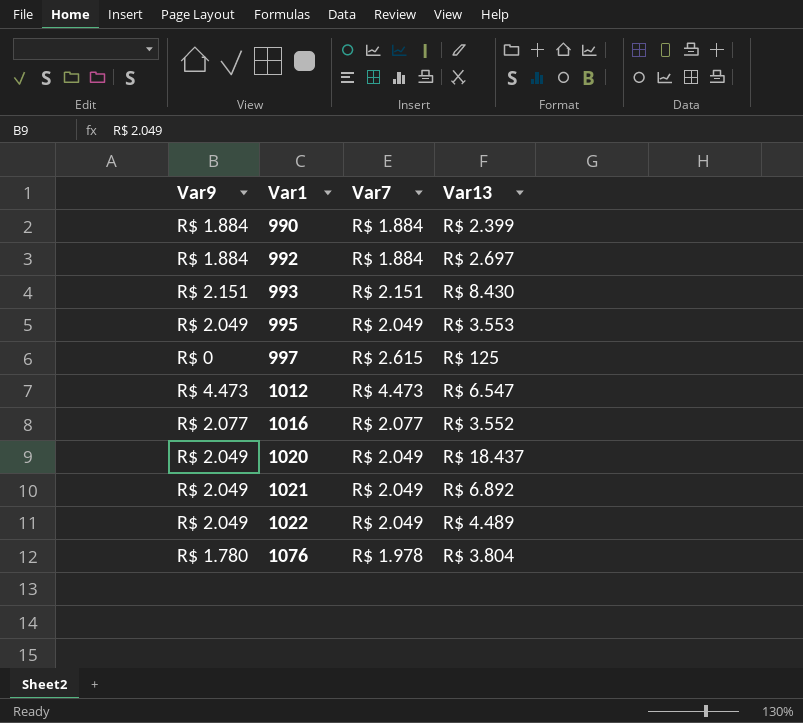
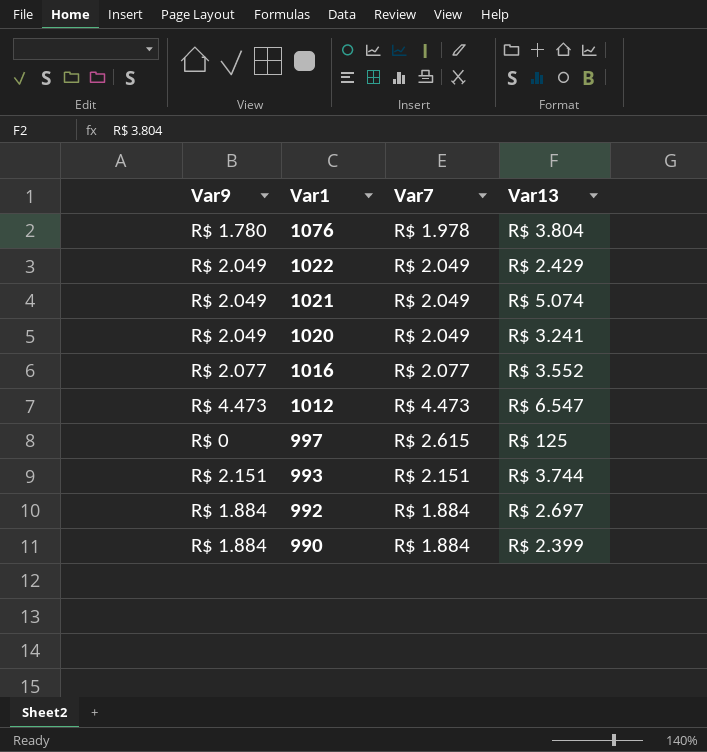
row order: Var1 ascending -> Var1 descending
row 995: R$ 2.049 | R$ 2.049 | R$ 3.553 -> none
1022 | Var13: R$ 4.489 -> R$ 2.429
1021 | Var13: R$ 6.892 -> R$ 5.074
1020 | Var13: R$ 18.437 -> R$ 3.241
993 | Var13: R$ 8.430 -> R$ 3.744

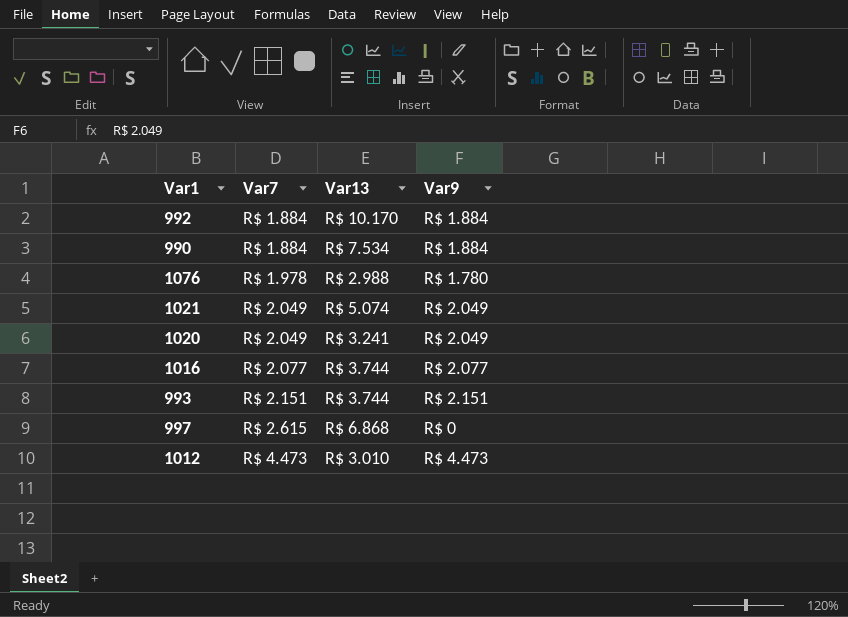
row order: Var1 descending -> Var7 ascending
column Var9 | position: 1 -> 4
row 1022: R$ 2.049 | R$ 2.049 | R$ 2.429 -> none
992 | Var13: R$ 2.697 -> R$ 10.170
990 | Var13: R$ 2.399 -> R$ 7.534
1076 | Var13: R$ 3.804 -> R$ 2.988
1016 | Var13: R$ 3.552 -> R$ 3.744
997 | Var13: R$ 125 -> R$ 6.868
1012 | Var13: R$ 6.547 -> R$ 3.010

